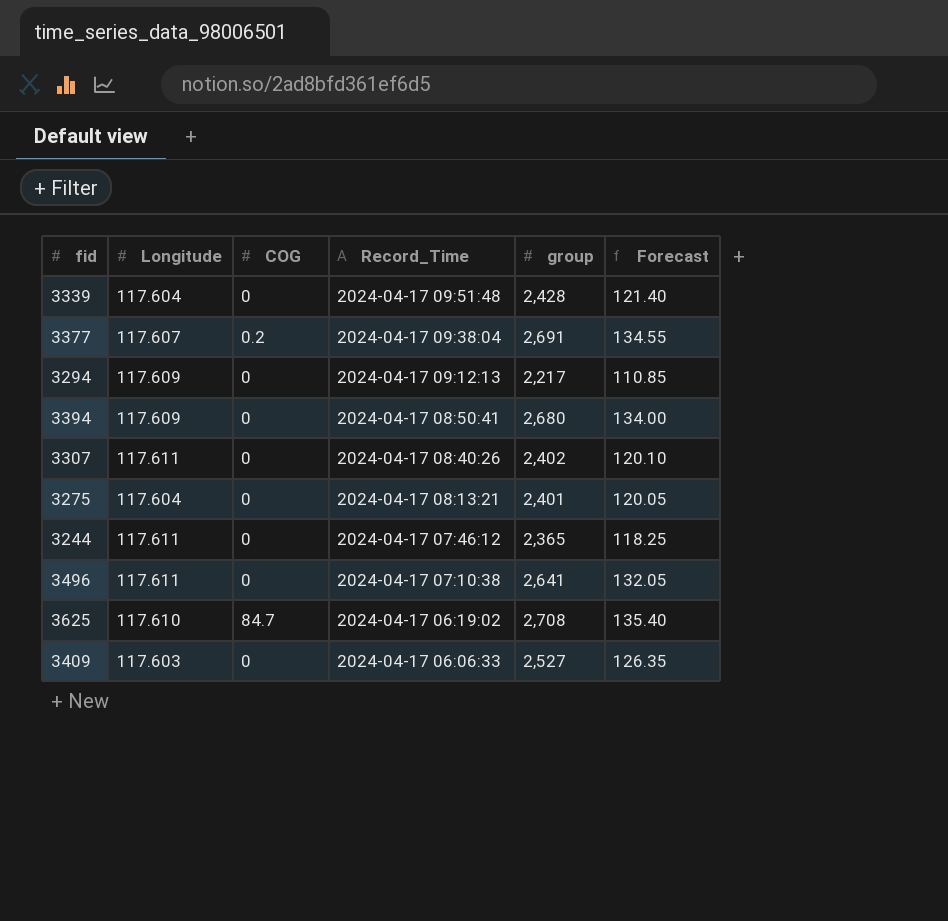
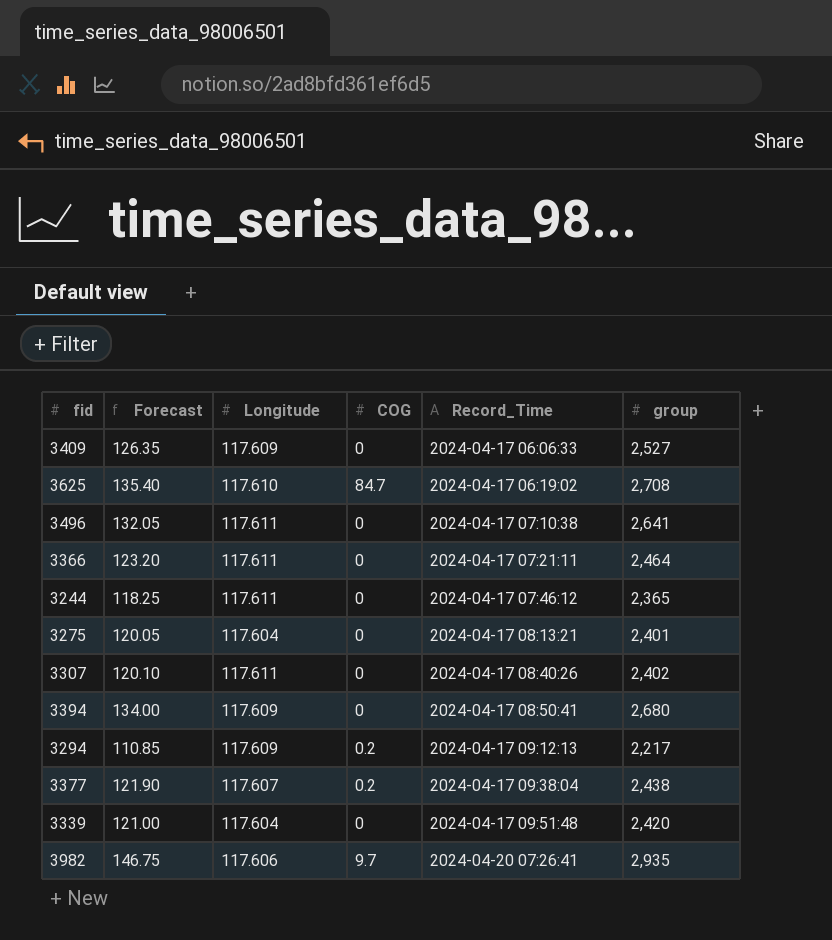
row order: Record_Time descending -> Record_Time ascending
column Forecast | position: 6 -> 2
3409 | Longitude: 117.603 -> 117.609
row 3366: none -> 123.20 | 117.611 | 0 | 2024-04-17 07:21:11 | 2,464
3294 | COG: 0 -> 0.2
3377 | Forecast: 134.55 -> 121.90
3377 | group: 2,691 -> 2,438
3339 | Forecast: 121.40 -> 121.00
3339 | group: 2,428 -> 2,420
row 3982: none -> 146.75 | 117.606 | 9.7 | 2024-04-20 07:26:41 | 2,935

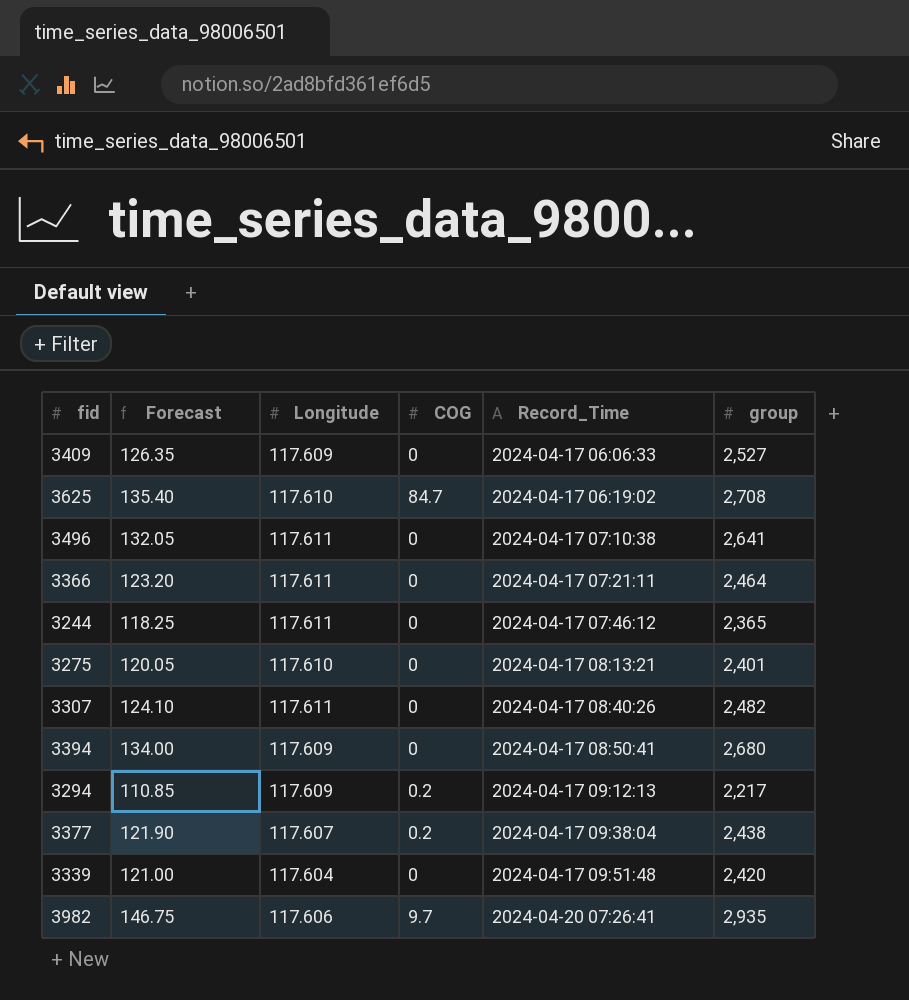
3275 | Longitude: 117.604 -> 117.610
3307 | Forecast: 120.10 -> 124.10
3307 | group: 2,402 -> 2,482

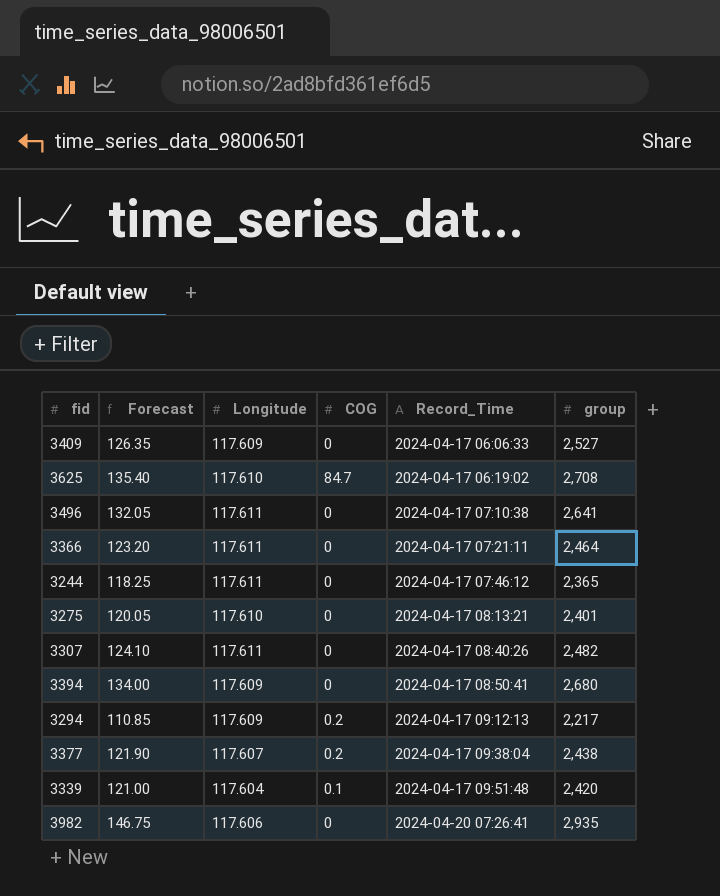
3339 | COG: 0 -> 0.1
3982 | COG: 9.7 -> 0

